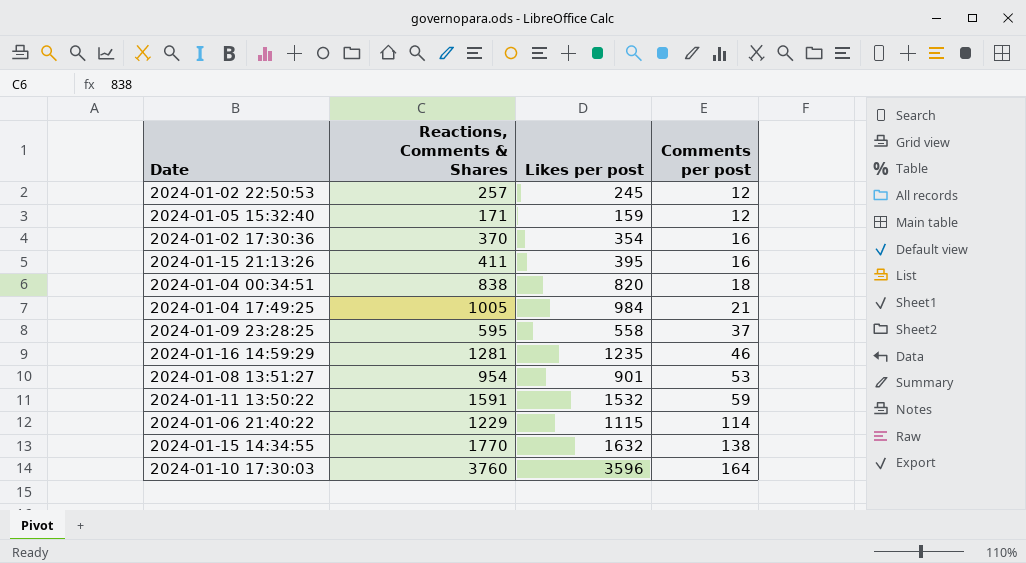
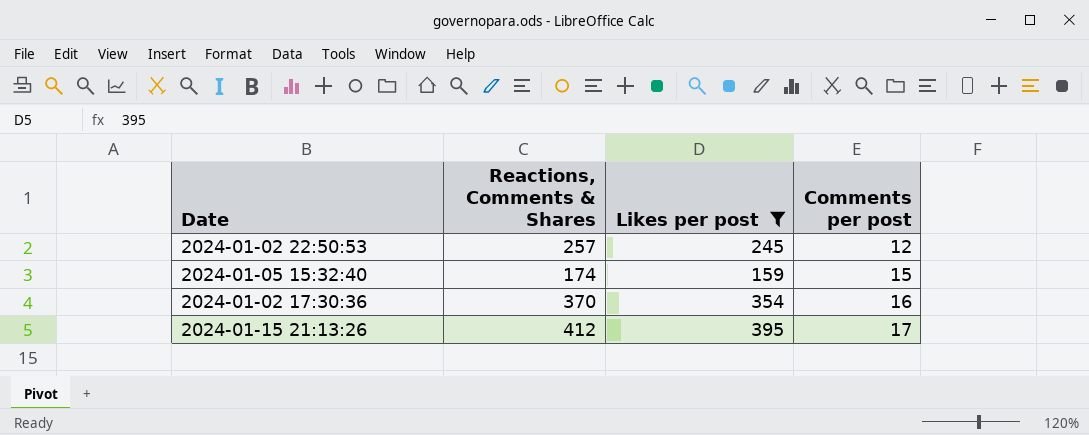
filter: none -> Likes per post <= 395
2024-01-05 15:32:40 | Reactions, Comments & Shares: 171 -> 174
2024-01-05 15:32:40 | Comments per post: 12 -> 15
2024-01-15 21:13:26 | Reactions, Comments & Shares: 411 -> 412
2024-01-15 21:13:26 | Comments per post: 16 -> 17

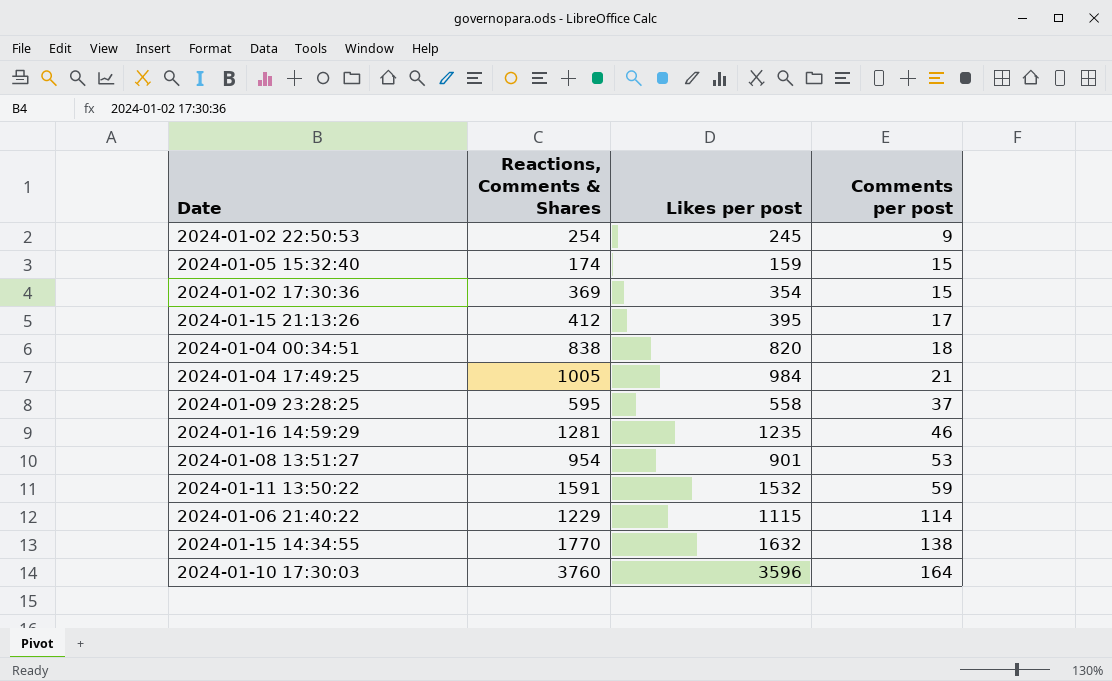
filter: Likes per post <= 395 -> none
2024-01-02 22:50:53 | Reactions, Comments & Shares: 257 -> 254
2024-01-02 22:50:53 | Comments per post: 12 -> 9
2024-01-02 17:30:36 | Reactions, Comments & Shares: 370 -> 369
2024-01-02 17:30:36 | Comments per post: 16 -> 15

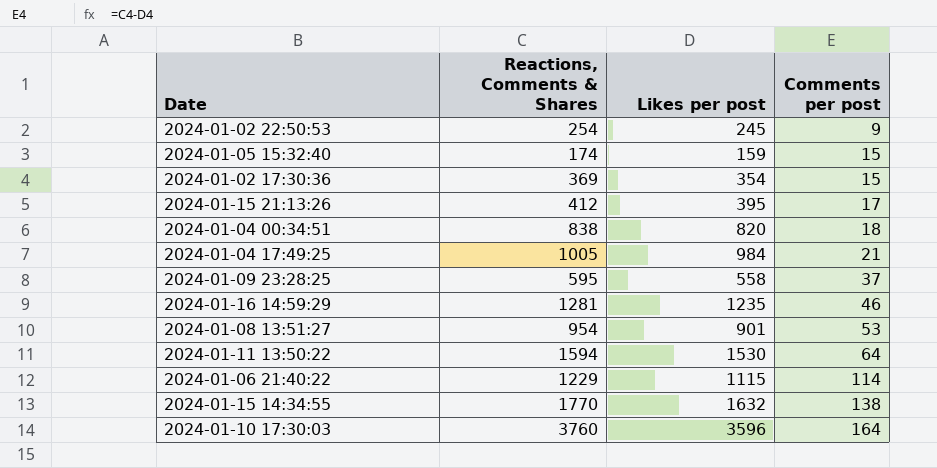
2024-01-11 13:50:22 | Reactions, Comments & Shares: 1591 -> 1594
2024-01-11 13:50:22 | Likes per post: 1532 -> 1530
2024-01-11 13:50:22 | Comments per post: 59 -> 64

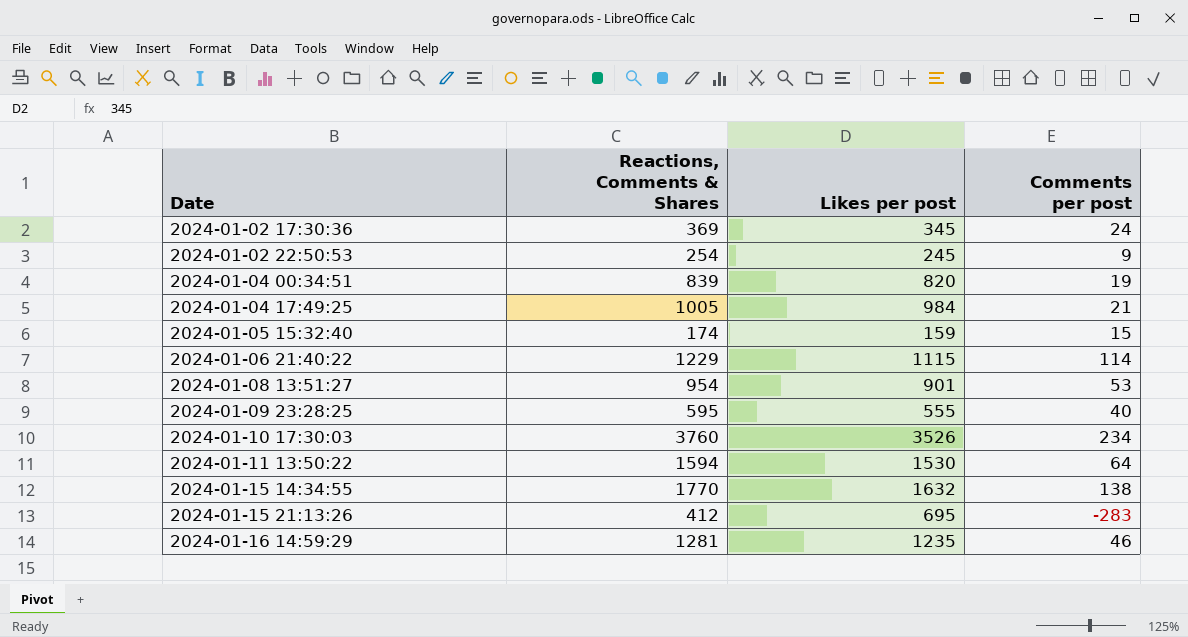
row order: Comments per post ascending -> Date ascending
2024-01-02 17:30:36 | Likes per post: 354 -> 345
2024-01-02 17:30:36 | Comments per post: 15 -> 24
2024-01-04 00:34:51 | Reactions, Comments & Shares: 838 -> 839
2024-01-04 00:34:51 | Comments per post: 18 -> 19
2024-01-09 23:28:25 | Likes per post: 558 -> 555
2024-01-09 23:28:25 | Comments per post: 37 -> 40
2024-01-10 17:30:03 | Likes per post: 3596 -> 3526
2024-01-10 17:30:03 | Comments per post: 164 -> 234
2024-01-15 21:13:26 | Likes per post: 395 -> 695
2024-01-15 21:13:26 | Comments per post: 17 -> -283

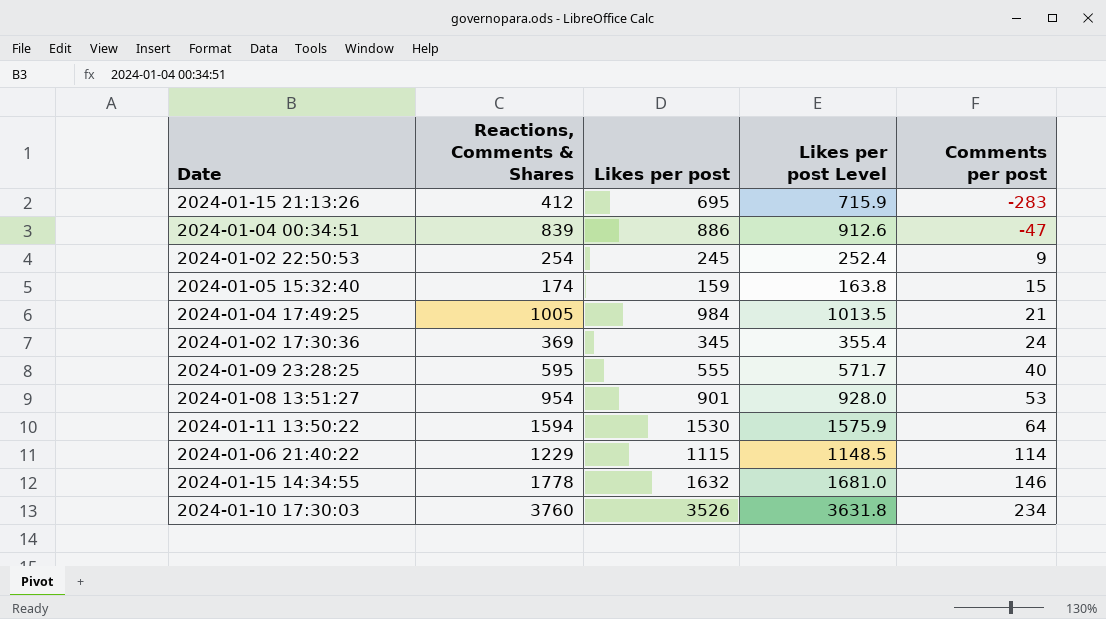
row order: Date ascending -> Comments per post ascending
column Likes per post Level | formula: none -> [Likes per post] * 1.03
row 2024-01-16 14:59:29: 1281 | 1235 | 46 -> none
2024-01-04 00:34:51 | Likes per post: 820 -> 886
2024-01-04 00:34:51 | Comments per post: 19 -> -47
2024-01-15 14:34:55 | Reactions, Comments & Shares: 1770 -> 1778
2024-01-15 14:34:55 | Comments per post: 138 -> 146

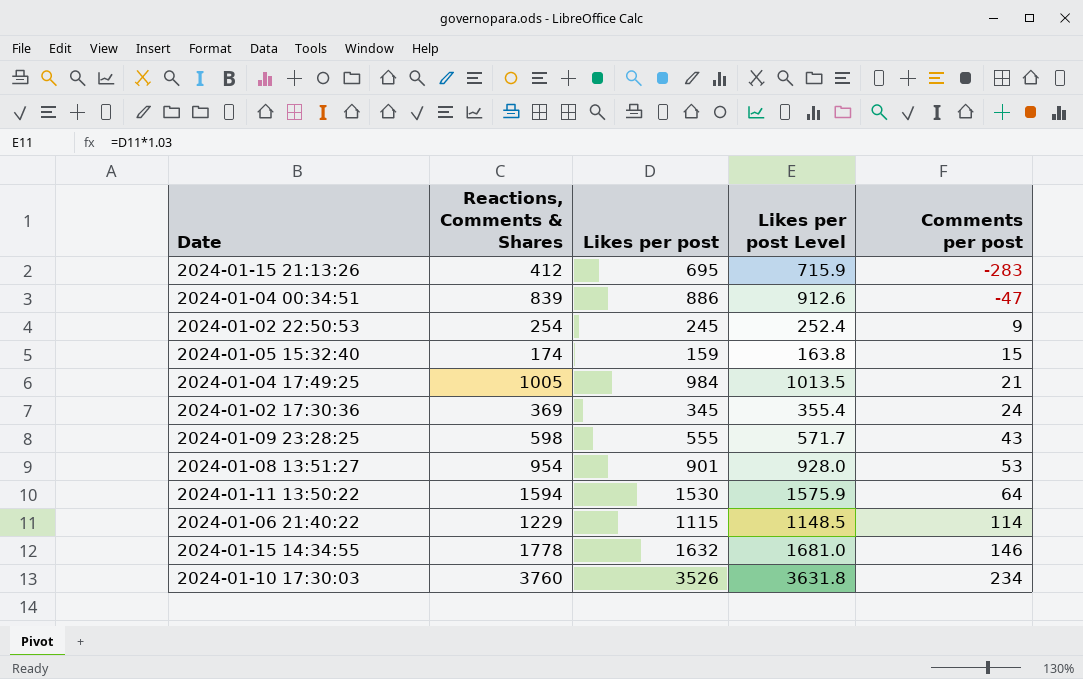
2024-01-09 23:28:25 | Reactions, Comments & Shares: 595 -> 598
2024-01-09 23:28:25 | Comments per post: 40 -> 43

